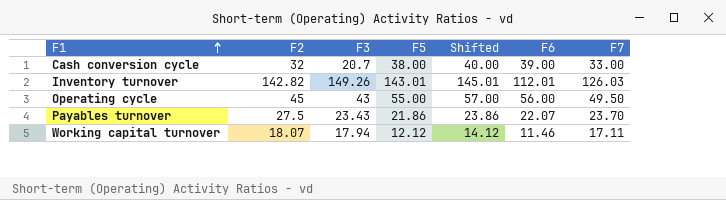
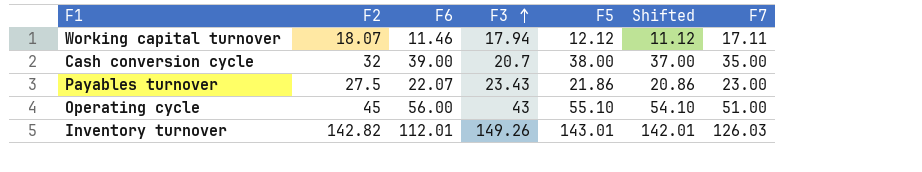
row order: F1 ascending -> F3 ascending
column F6 | position: 6 -> 3
column Shifted | formula: [F5] + 2 -> [F5] - 1
Cash conversion cycle | F7: 33.00 -> 35.00
Payables turnover | F7: 23.70 -> 23.00
Operating cycle | F5: 55.00 -> 55.10
Operating cycle | F7: 49.50 -> 51.00

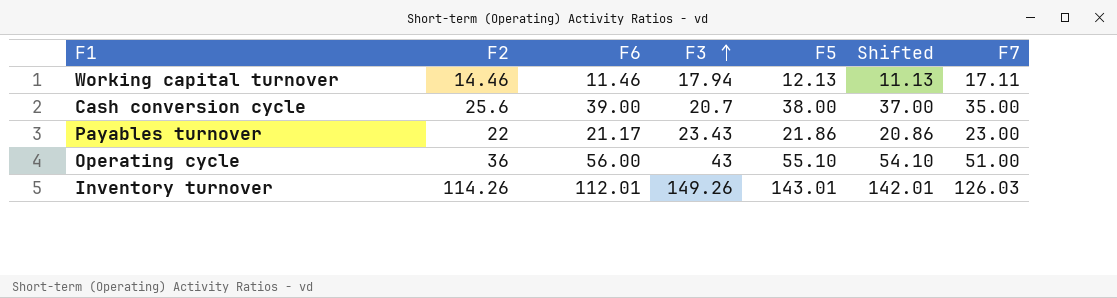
Working capital turnover | F2: 18.07 -> 14.46
Working capital turnover | F5: 12.12 -> 12.13
Working capital turnover | Shifted: 11.12 -> 11.13
Cash conversion cycle | F2: 32 -> 25.6
Payables turnover | F2: 27.5 -> 22
Payables turnover | F6: 22.07 -> 21.17
Operating cycle | F2: 45 -> 36
Inventory turnover | F2: 142.82 -> 114.26

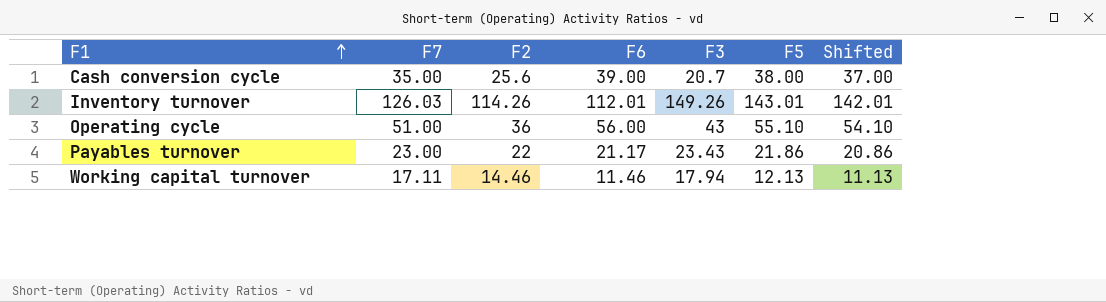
row order: F3 ascending -> F1 ascending
column F7 | position: 7 -> 2

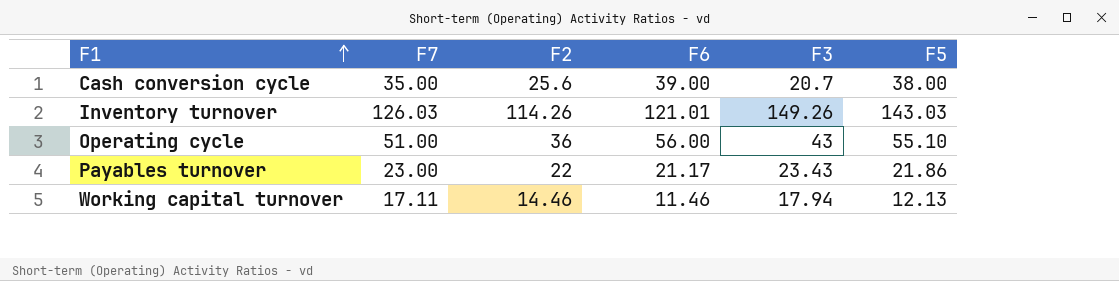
column Shifted | formula: [F5] - 1 -> none
Inventory turnover | F6: 112.01 -> 121.01
Inventory turnover | F5: 143.01 -> 143.03

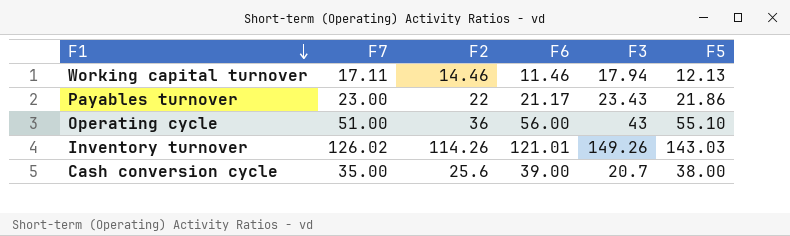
row order: F1 ascending -> F1 descending
Inventory turnover | F7: 126.03 -> 126.02

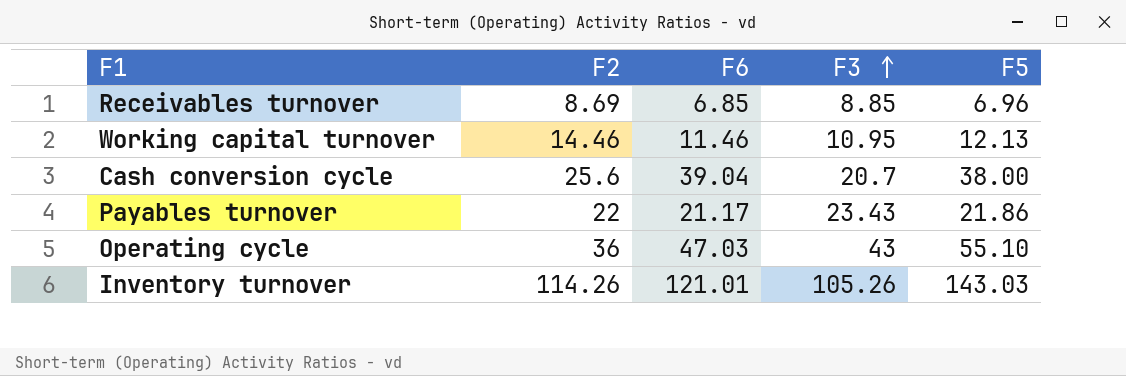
row order: F1 descending -> F3 ascending
column F7 | position: 2 -> none
row Receivables turnover: none -> 8.69 | 6.85 | 8.85 | 6.96
Working capital turnover | F3: 17.94 -> 10.95
Cash conversion cycle | F6: 39.00 -> 39.04
Operating cycle | F6: 56.00 -> 47.03
Inventory turnover | F3: 149.26 -> 105.26

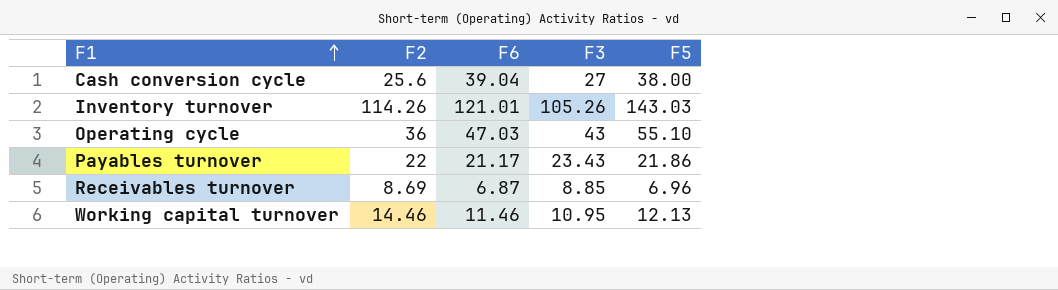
row order: F3 ascending -> F1 ascending
Cash conversion cycle | F3: 20.7 -> 27
Receivables turnover | F6: 6.85 -> 6.87

